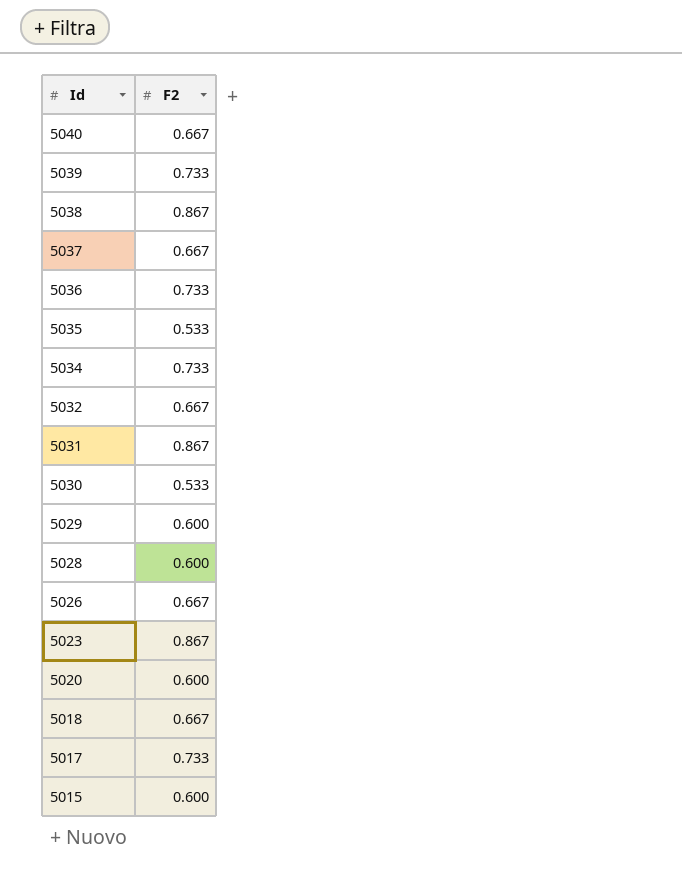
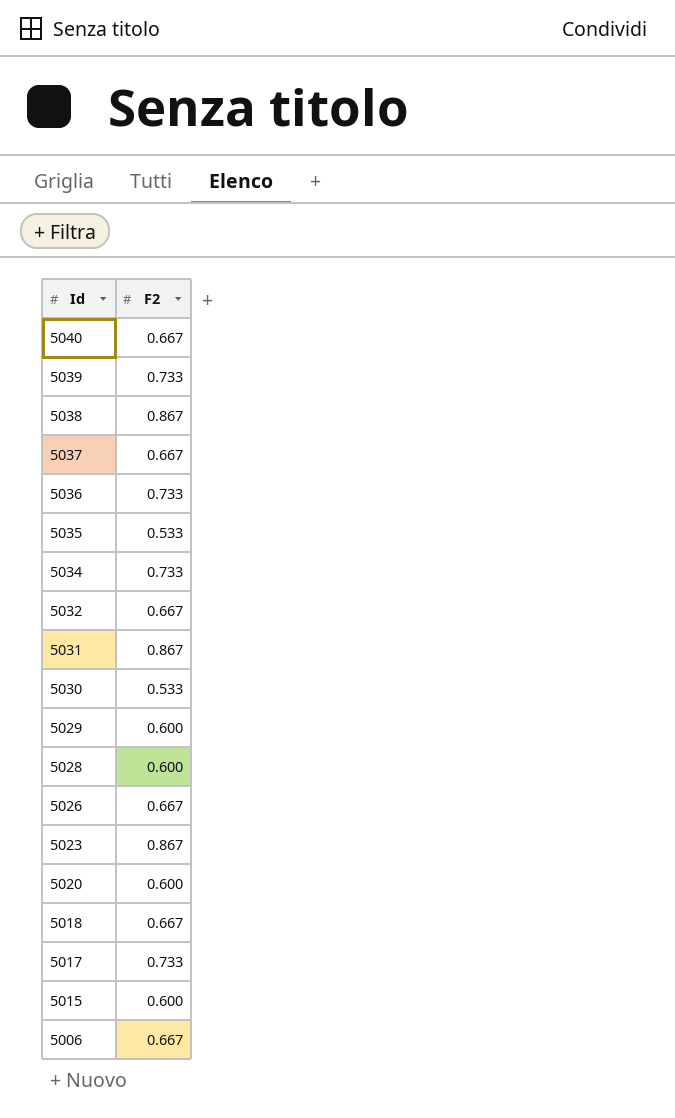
row 5006: none -> 0.667

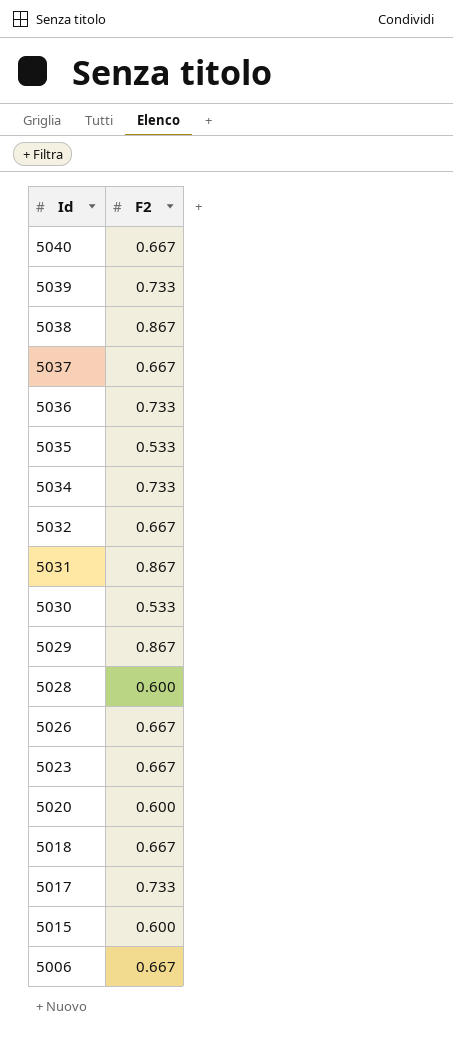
5029 | F2: 0.600 -> 0.867
5023 | F2: 0.867 -> 0.667

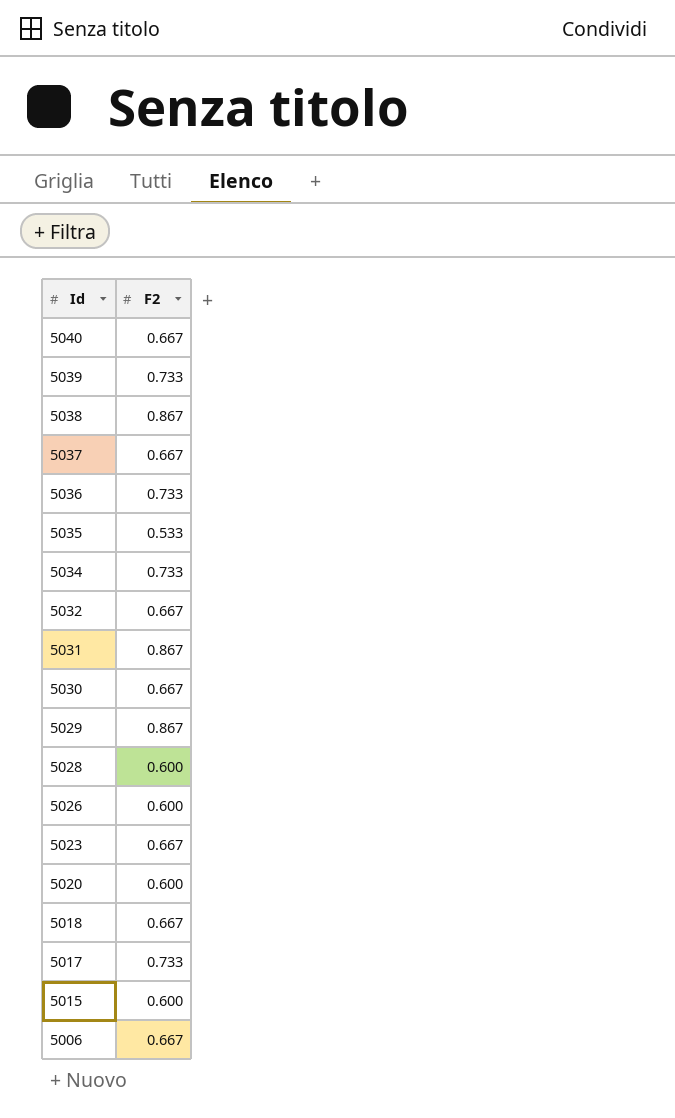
5030 | F2: 0.533 -> 0.667
5026 | F2: 0.667 -> 0.600

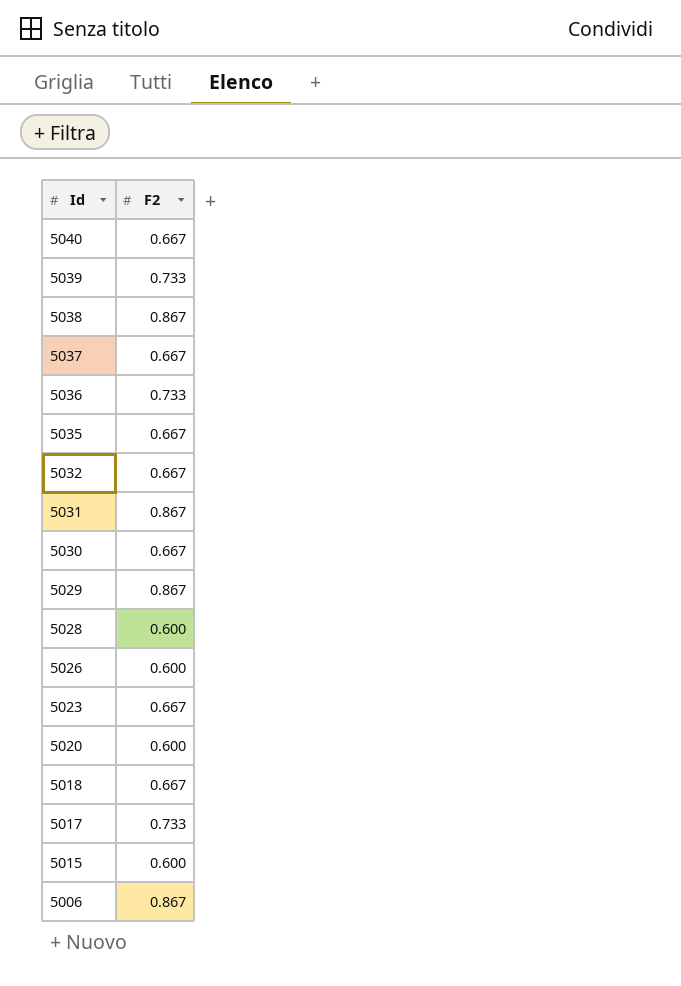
row 5034: 0.733 -> none
5035 | F2: 0.533 -> 0.667
5006 | F2: 0.667 -> 0.867

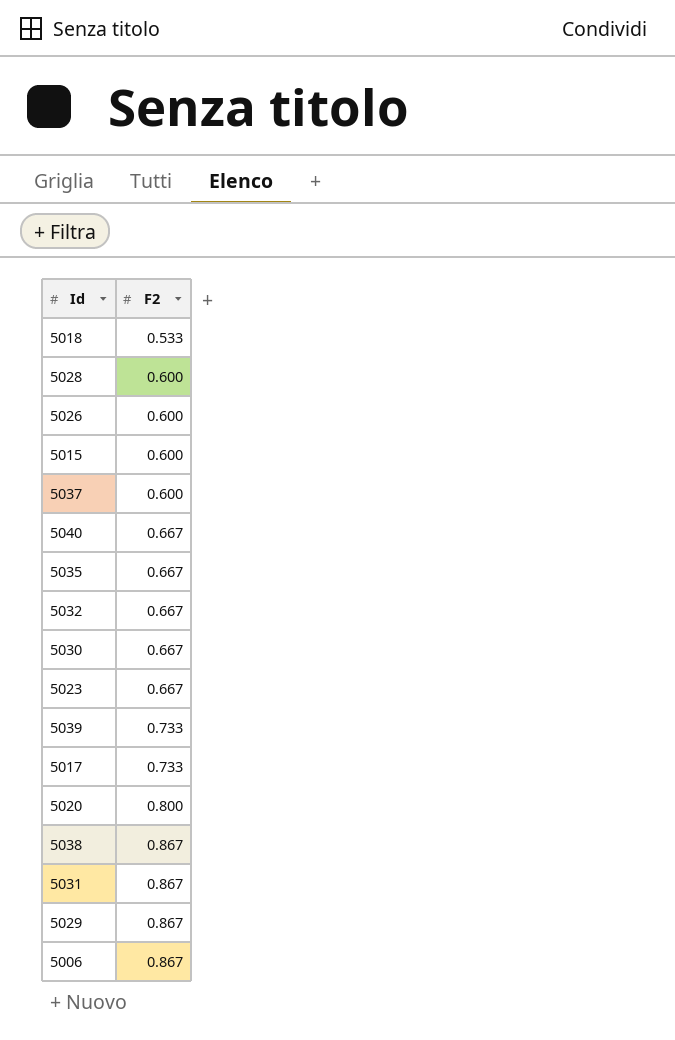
row order: Id descending -> F2 ascending
row 5036: 0.733 -> none
5018 | F2: 0.667 -> 0.533
5037 | F2: 0.667 -> 0.600
5020 | F2: 0.600 -> 0.800

